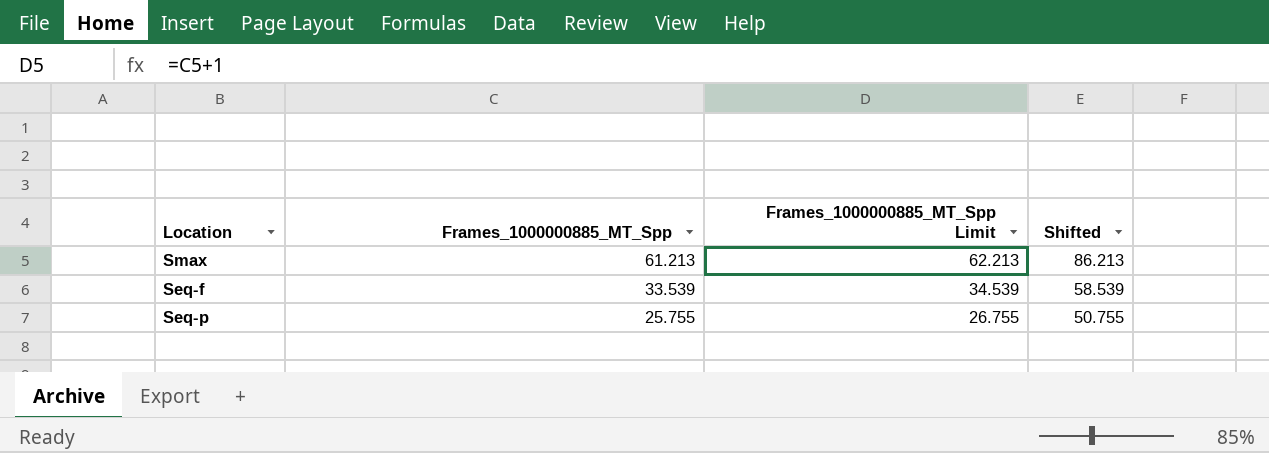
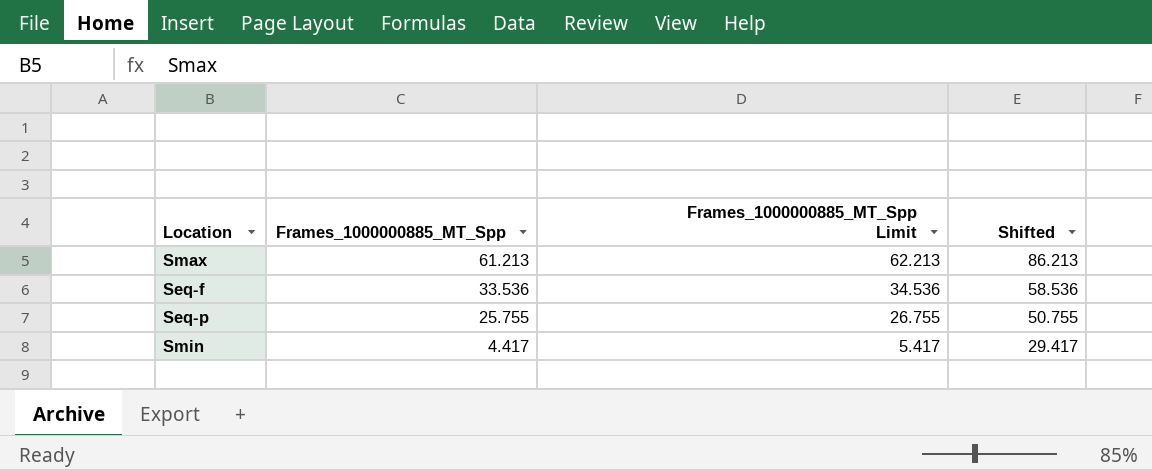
Seq-f | Frames_1000000885_MT_Spp: 33.539 -> 33.536
Seq-f | Frames_1000000885_MT_Spp Limit: 34.539 -> 34.536
Seq-f | Shifted: 58.539 -> 58.536
row Smin: none -> 4.417 | 5.417 | 29.417

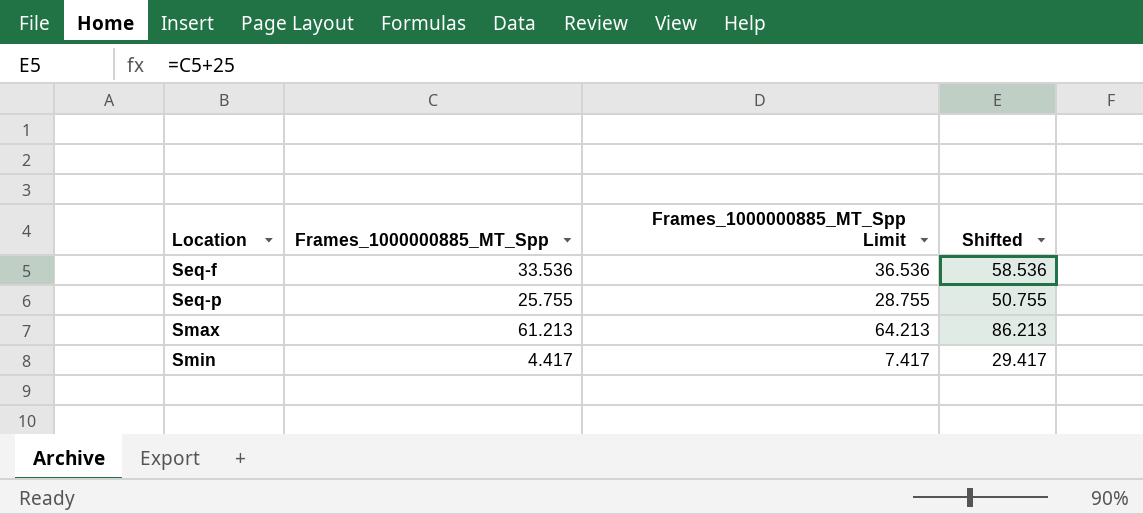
row order: Frames_1000000885_MT_Spp descending -> Location ascending
column Frames_1000000885_MT_Spp Limit | formula: [Frames_1000000885_MT_Spp] + 1 -> [Frames_1000000885_MT_Spp] + 3

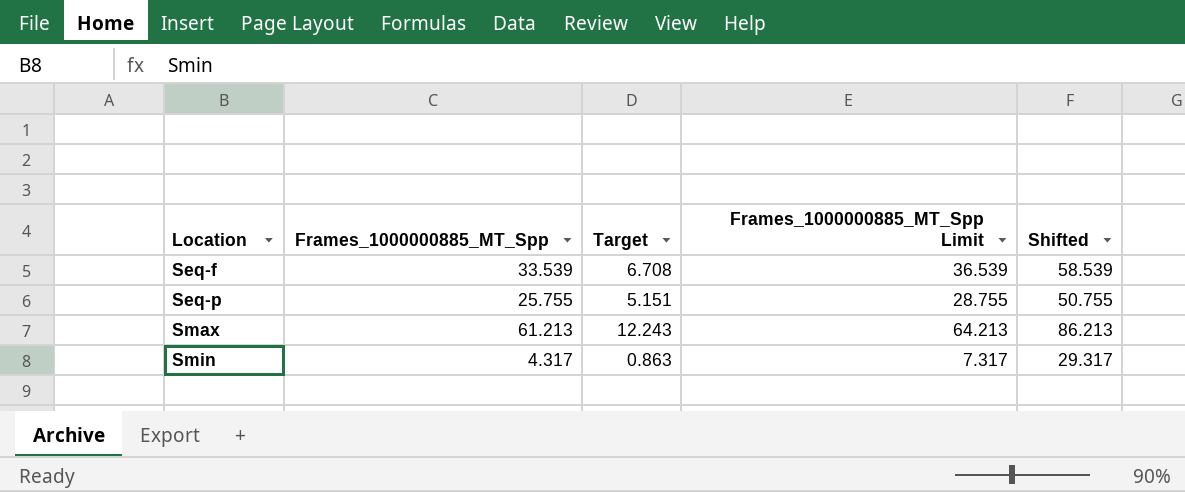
column Target | formula: none -> [Frames_1000000885_MT_Spp] * 0.2
Seq-f | Frames_1000000885_MT_Spp: 33.536 -> 33.539
Seq-f | Frames_1000000885_MT_Spp Limit: 36.536 -> 36.539
Seq-f | Shifted: 58.536 -> 58.539
Smin | Frames_1000000885_MT_Spp: 4.417 -> 4.317
Smin | Frames_1000000885_MT_Spp Limit: 7.417 -> 7.317
Smin | Shifted: 29.417 -> 29.317

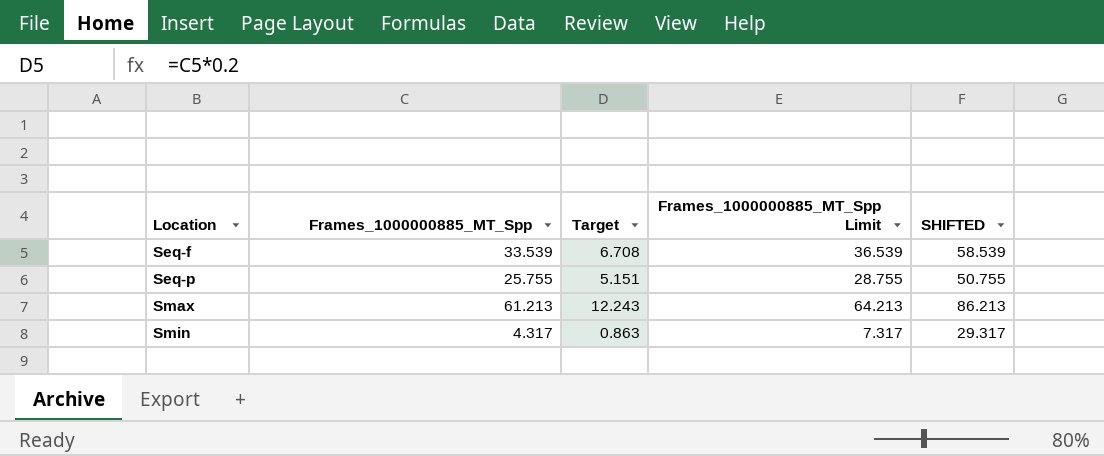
column name: Shifted -> SHIFTED

